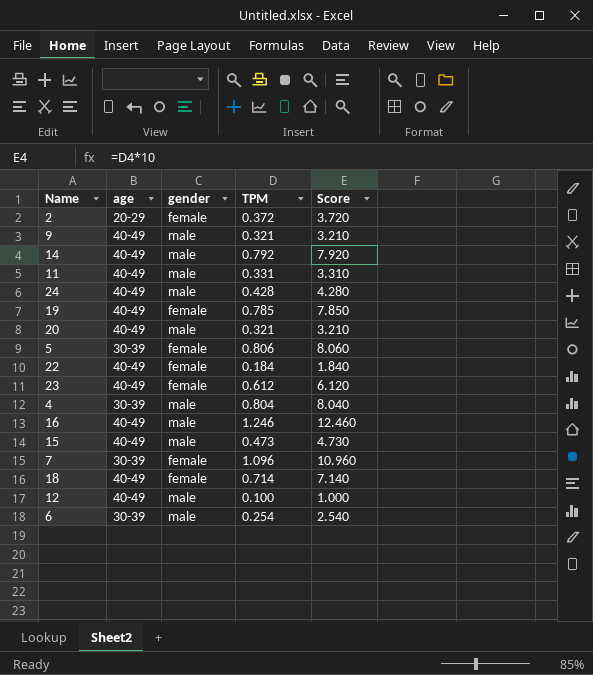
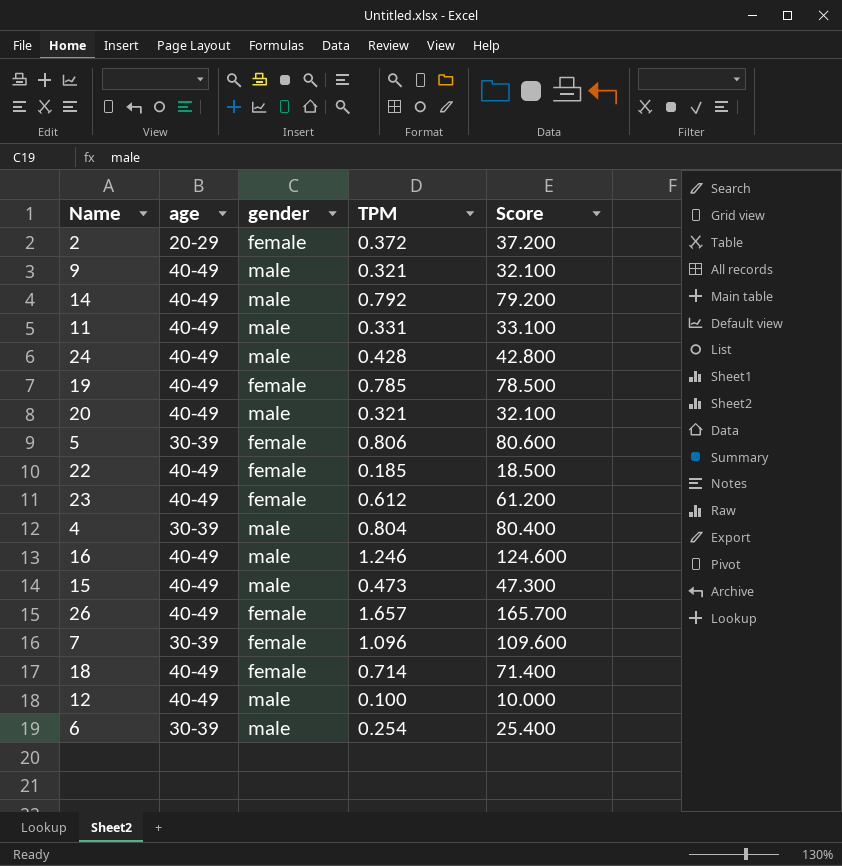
column Score | formula: [TPM] * 10 -> [TPM] * 100
22 | TPM: 0.184 -> 0.185
row 26: none -> 40-49 | female | 1.657 | 165.700

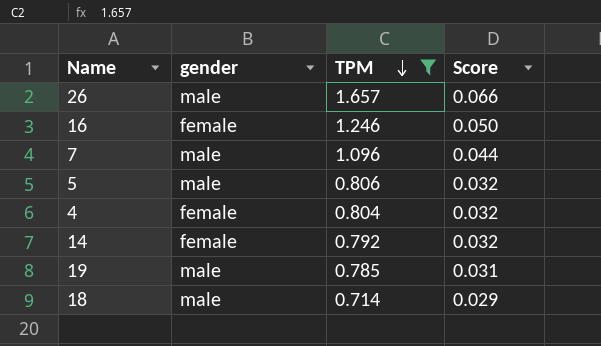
filter: none -> TPM >= 0.714
row order: none -> TPM descending
column age | position: 2 -> none
column Score | formula: [TPM] * 100 -> [TPM] * 0.04
26 | gender: female -> male
16 | gender: male -> female
7 | gender: female -> male
5 | gender: female -> male
4 | gender: male -> female
14 | gender: male -> female
19 | gender: female -> male
18 | gender: female -> male

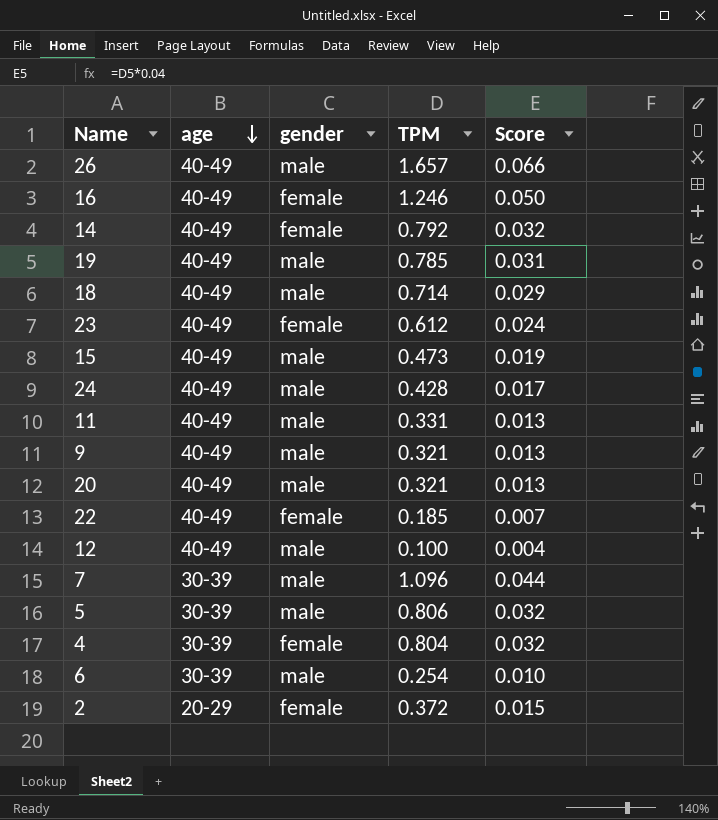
filter: TPM >= 0.714 -> none
row order: TPM descending -> age descending
column age | position: none -> 2

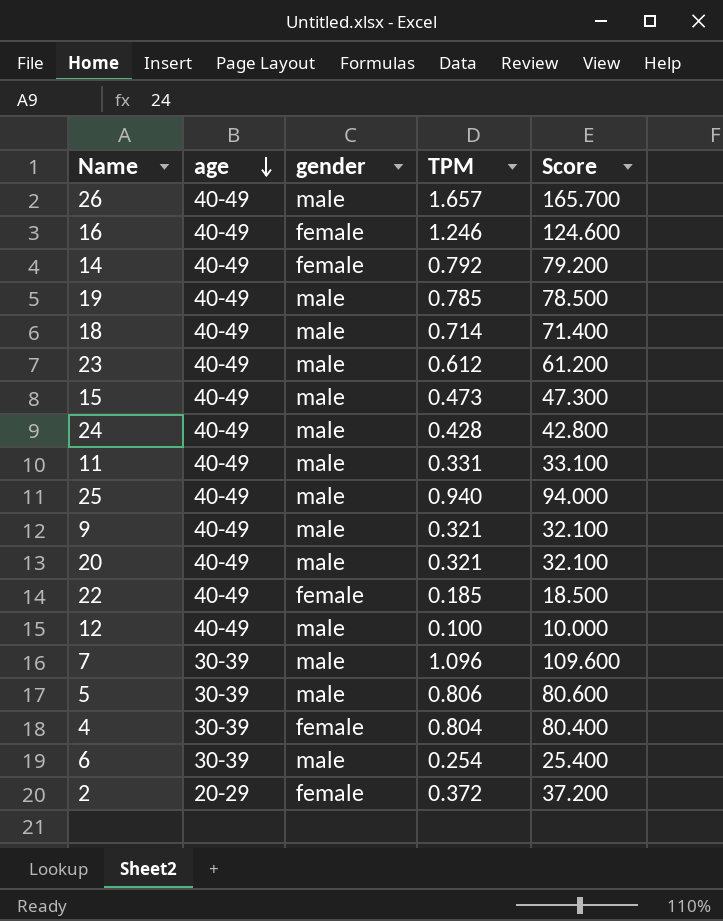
column Score | formula: [TPM] * 0.04 -> [TPM] * 100
23 | gender: female -> male
row 25: none -> 40-49 | male | 0.940 | 94.000

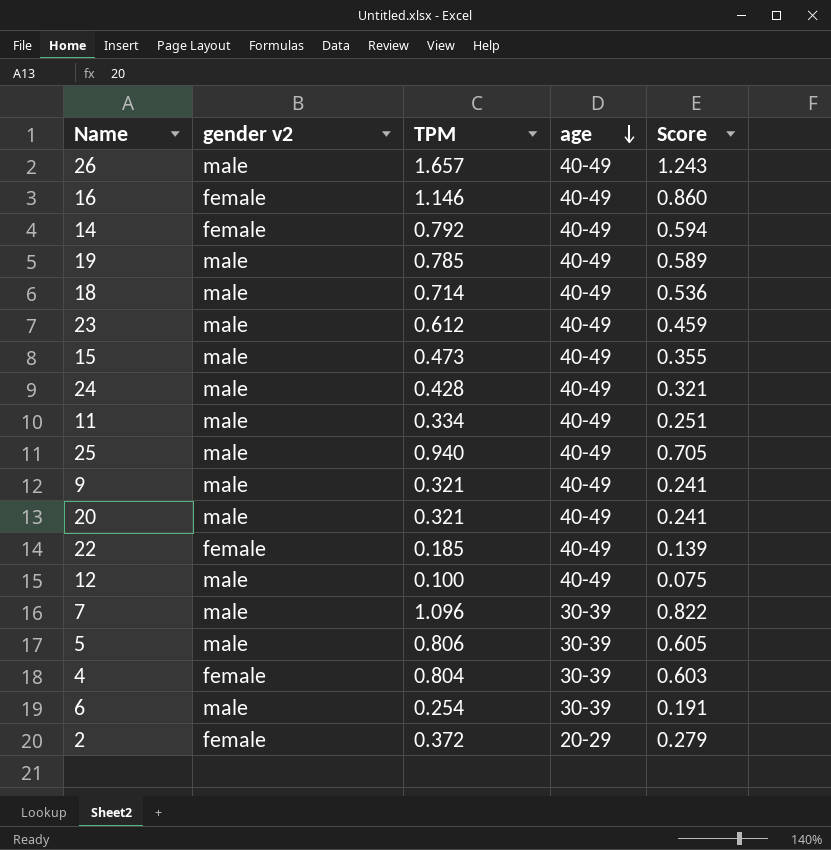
column name: gender -> gender v2
column age | position: 2 -> 4
column Score | formula: [TPM] * 100 -> [TPM] * 0.75
16 | TPM: 1.246 -> 1.146
11 | TPM: 0.331 -> 0.334

